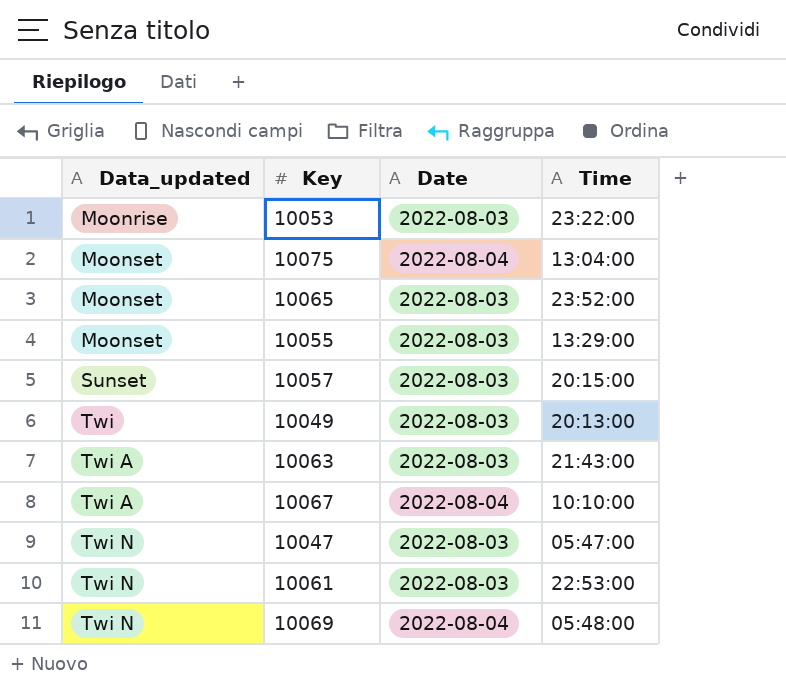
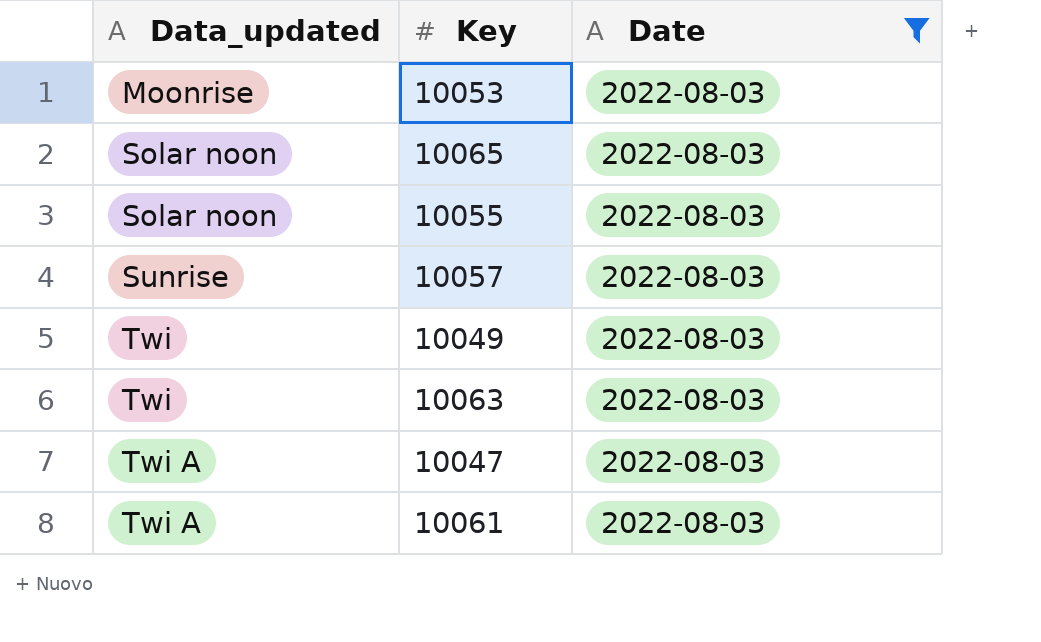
filter: none -> Date = 2022-08-03
column Time | position: 4 -> none
10065 | Data_updated: Moonset -> Solar noon
10055 | Data_updated: Moonset -> Solar noon
10057 | Data_updated: Sunset -> Sunrise
10063 | Data_updated: Twi A -> Twi
10047 | Data_updated: Twi N -> Twi A
10061 | Data_updated: Twi N -> Twi A

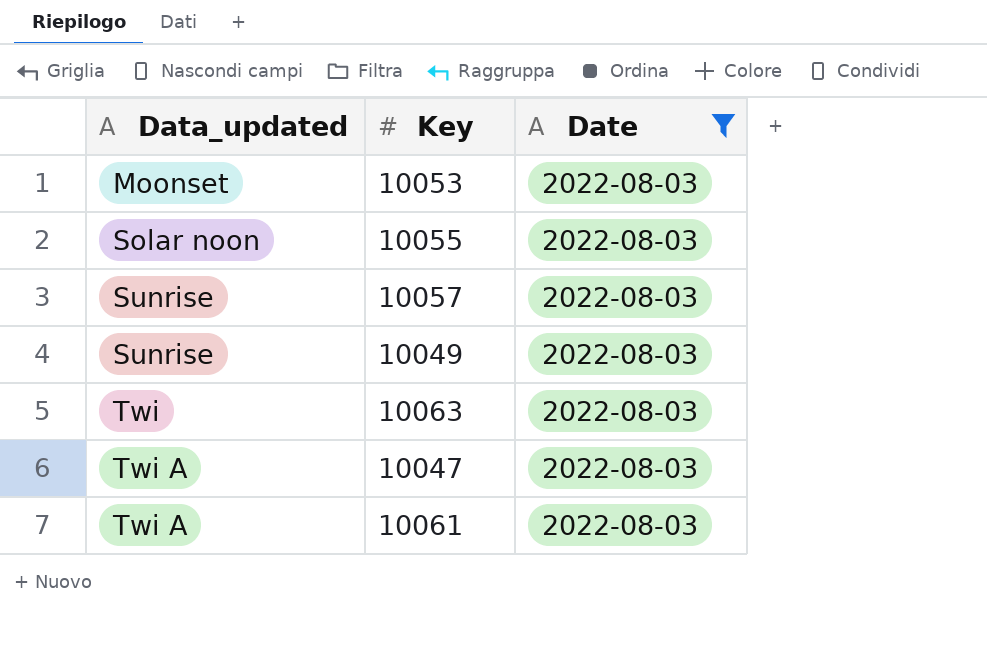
row 10065: Solar noon | 2022-08-03 -> none
10053 | Data_updated: Moonrise -> Moonset
10049 | Data_updated: Twi -> Sunrise

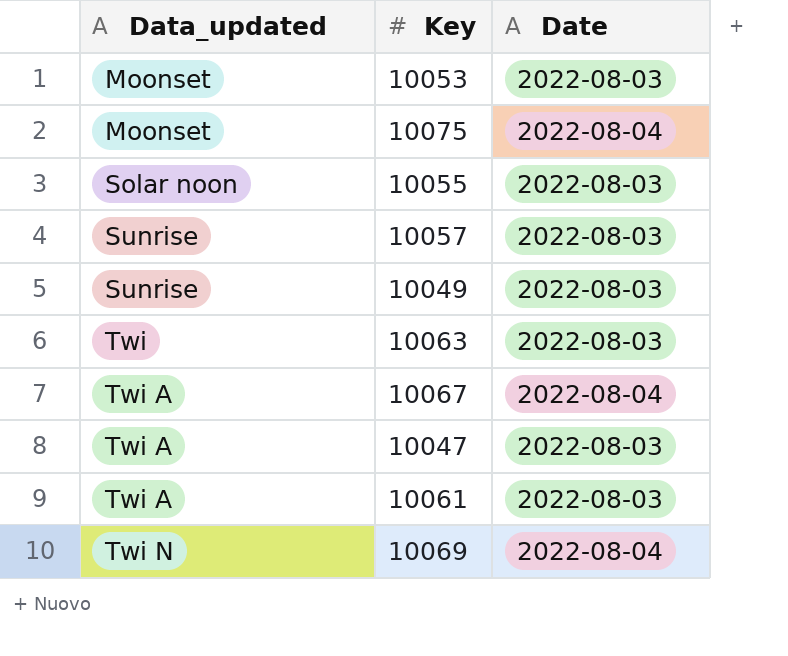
filter: Date = 2022-08-03 -> none

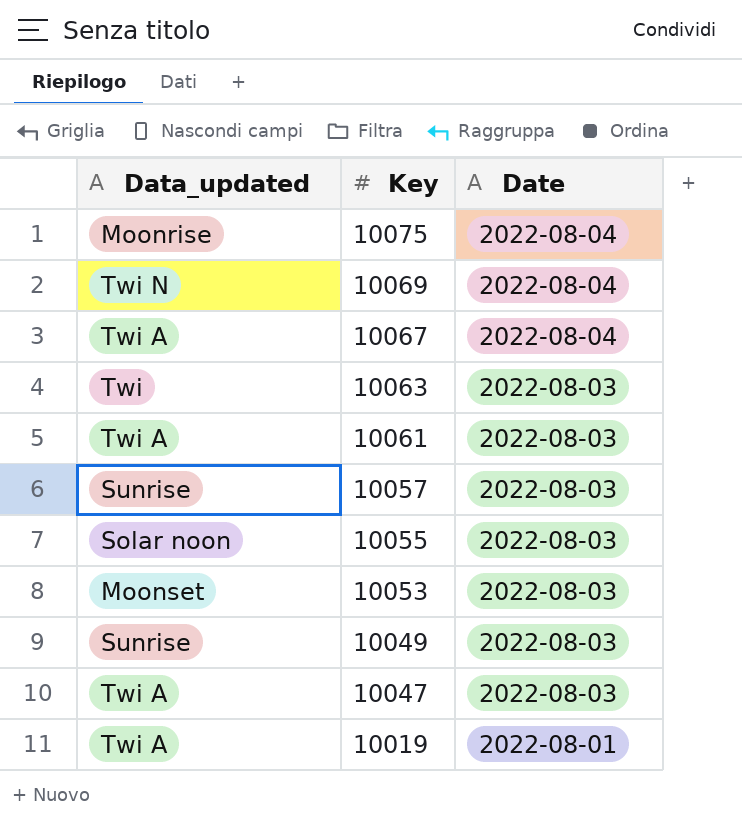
row order: Data_updated ascending -> Key descending
10075 | Data_updated: Moonset -> Moonrise
row 10019: none -> Twi A | 2022-08-01

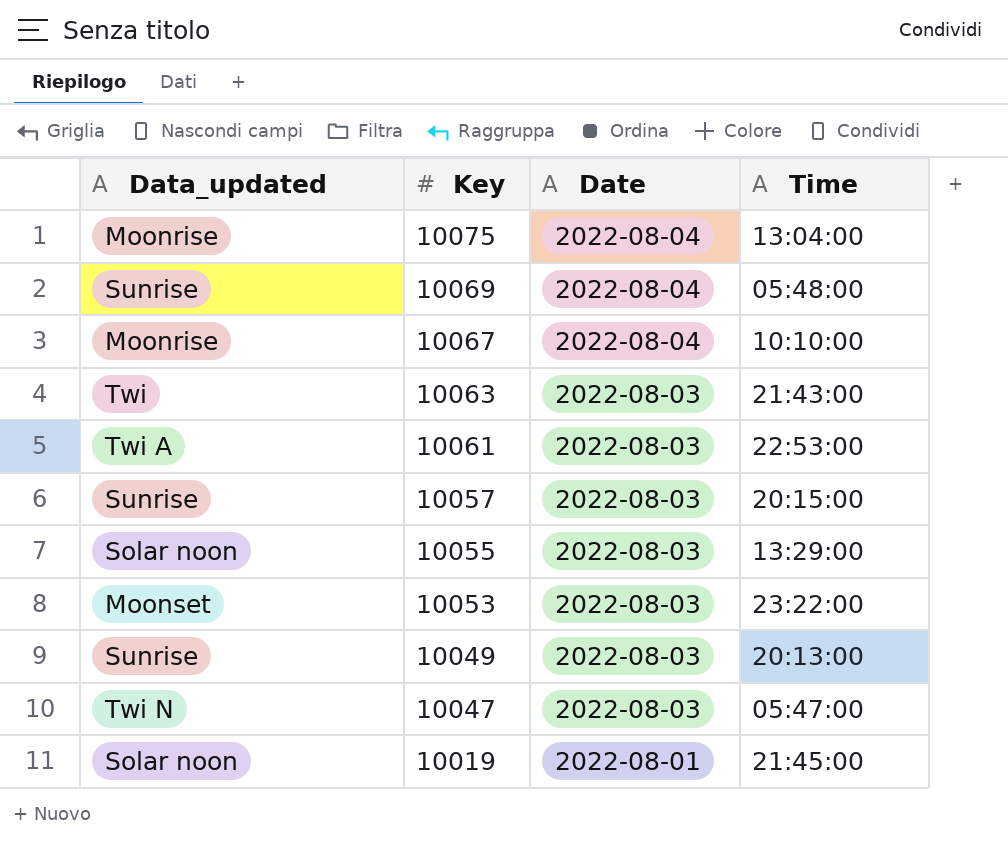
column Time | position: none -> 4
10069 | Data_updated: Twi N -> Sunrise
10067 | Data_updated: Twi A -> Moonrise
10047 | Data_updated: Twi A -> Twi N
10019 | Data_updated: Twi A -> Solar noon

